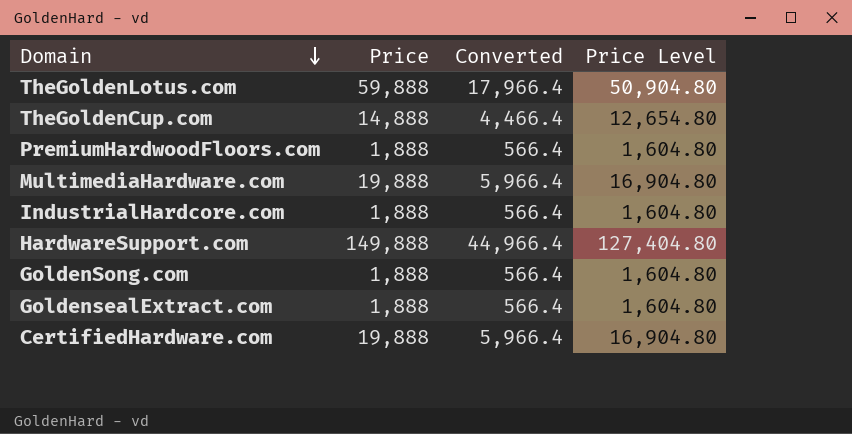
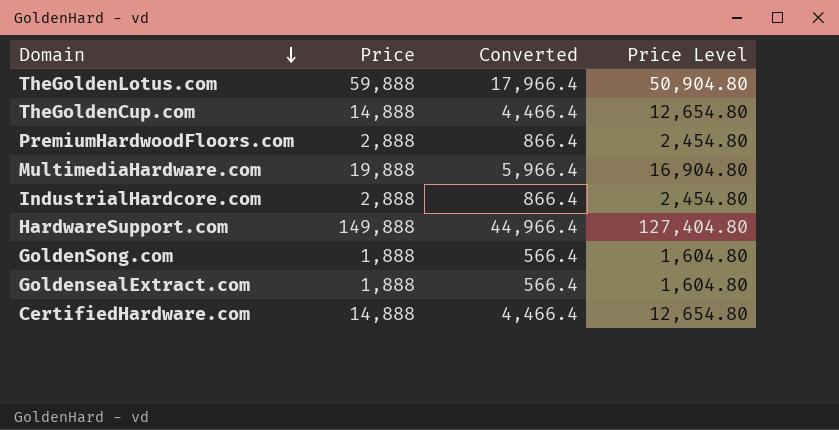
PremiumHardwoodFloors.com | Price: 1,888 -> 2,888
PremiumHardwoodFloors.com | Converted: 566.4 -> 866.4
PremiumHardwoodFloors.com | Price Level: 1,604.80 -> 2,454.80
IndustrialHardcore.com | Price: 1,888 -> 2,888
IndustrialHardcore.com | Converted: 566.4 -> 866.4
IndustrialHardcore.com | Price Level: 1,604.80 -> 2,454.80
CertifiedHardware.com | Price: 19,888 -> 14,888
CertifiedHardware.com | Converted: 5,966.4 -> 4,466.4
CertifiedHardware.com | Price Level: 16,904.80 -> 12,654.80

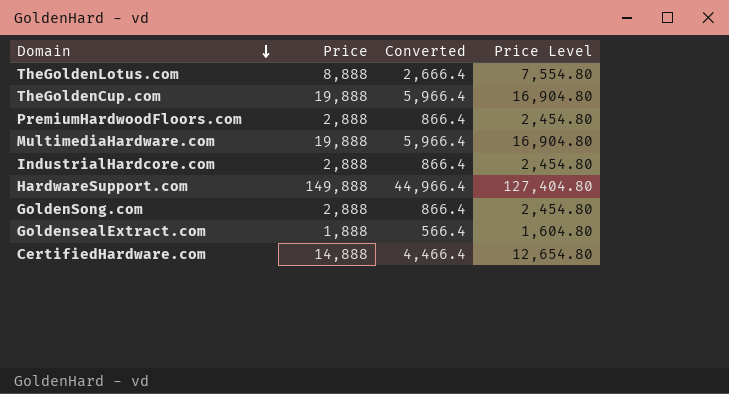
TheGoldenLotus.com | Price: 59,888 -> 8,888
TheGoldenLotus.com | Converted: 17,966.4 -> 2,666.4
TheGoldenLotus.com | Price Level: 50,904.80 -> 7,554.80
TheGoldenCup.com | Price: 14,888 -> 19,888
TheGoldenCup.com | Converted: 4,466.4 -> 5,966.4
TheGoldenCup.com | Price Level: 12,654.80 -> 16,904.80
GoldenSong.com | Price: 1,888 -> 2,888
GoldenSong.com | Converted: 566.4 -> 866.4
GoldenSong.com | Price Level: 1,604.80 -> 2,454.80

